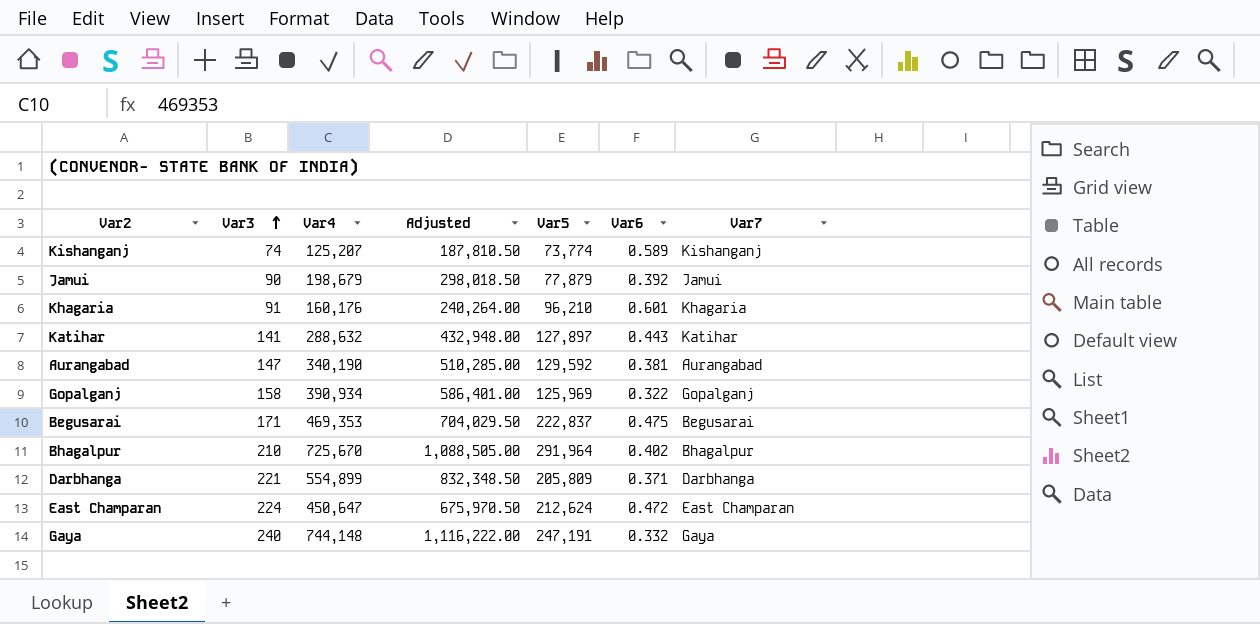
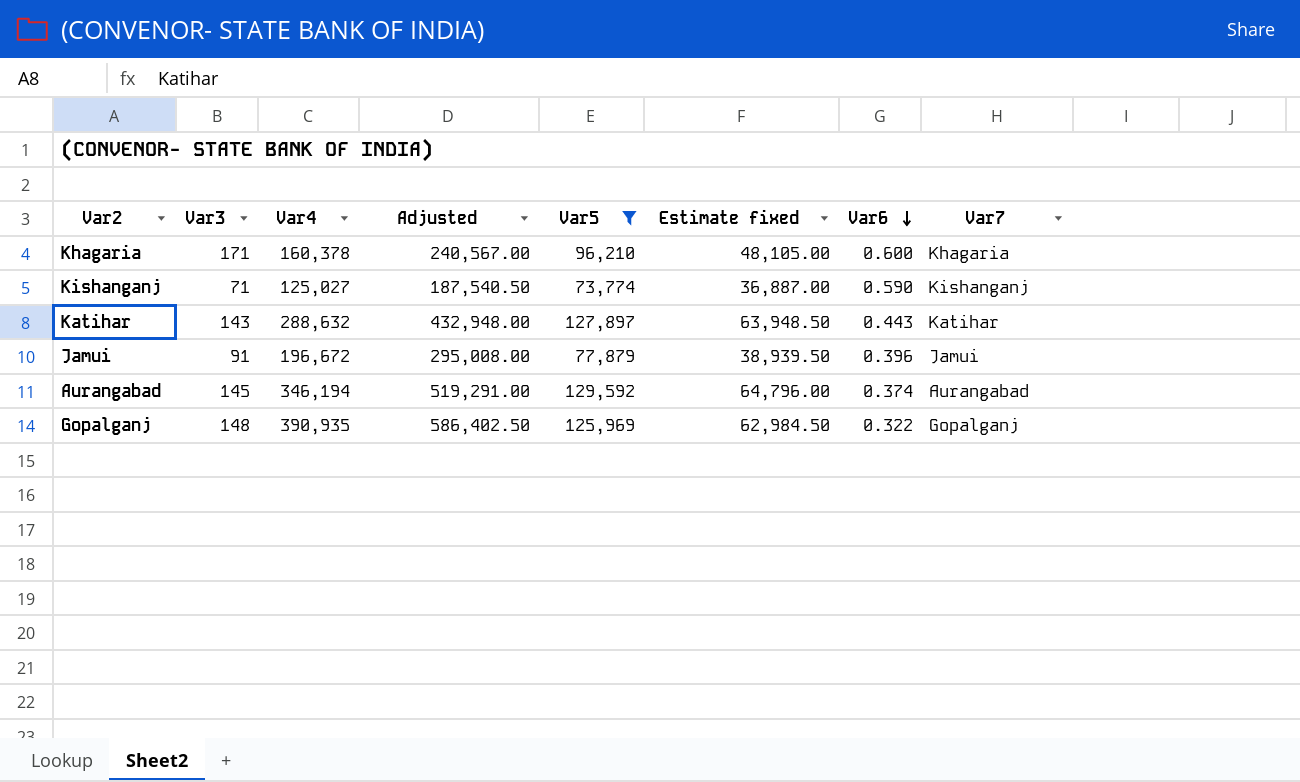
filter: none -> Var5 <= 129,592
row order: Var3 ascending -> Var6 descending
column Estimate fixed | formula: none -> [Var5] * 0.5
Khagaria | Var3: 91 -> 171
Khagaria | Var4: 160,176 -> 160,378
Khagaria | Adjusted: 240,264.00 -> 240,567.00
Khagaria | Var6: 0.601 -> 0.600
Kishanganj | Var3: 74 -> 71
Kishanganj | Var4: 125,207 -> 125,027
Kishanganj | Adjusted: 187,810.50 -> 187,540.50
Kishanganj | Var6: 0.589 -> 0.590
Katihar | Var3: 141 -> 143
Jamui | Var3: 90 -> 91
Jamui | Var4: 198,679 -> 196,672
Jamui | Adjusted: 298,018.50 -> 295,008.00
Jamui | Var6: 0.392 -> 0.396
Aurangabad | Var3: 147 -> 145
Aurangabad | Var4: 340,190 -> 346,194
Aurangabad | Adjusted: 510,285.00 -> 519,291.00
Aurangabad | Var6: 0.381 -> 0.374
Gopalganj | Var3: 158 -> 148
Gopalganj | Var4: 390,934 -> 390,935
Gopalganj | Adjusted: 586,401.00 -> 586,402.50

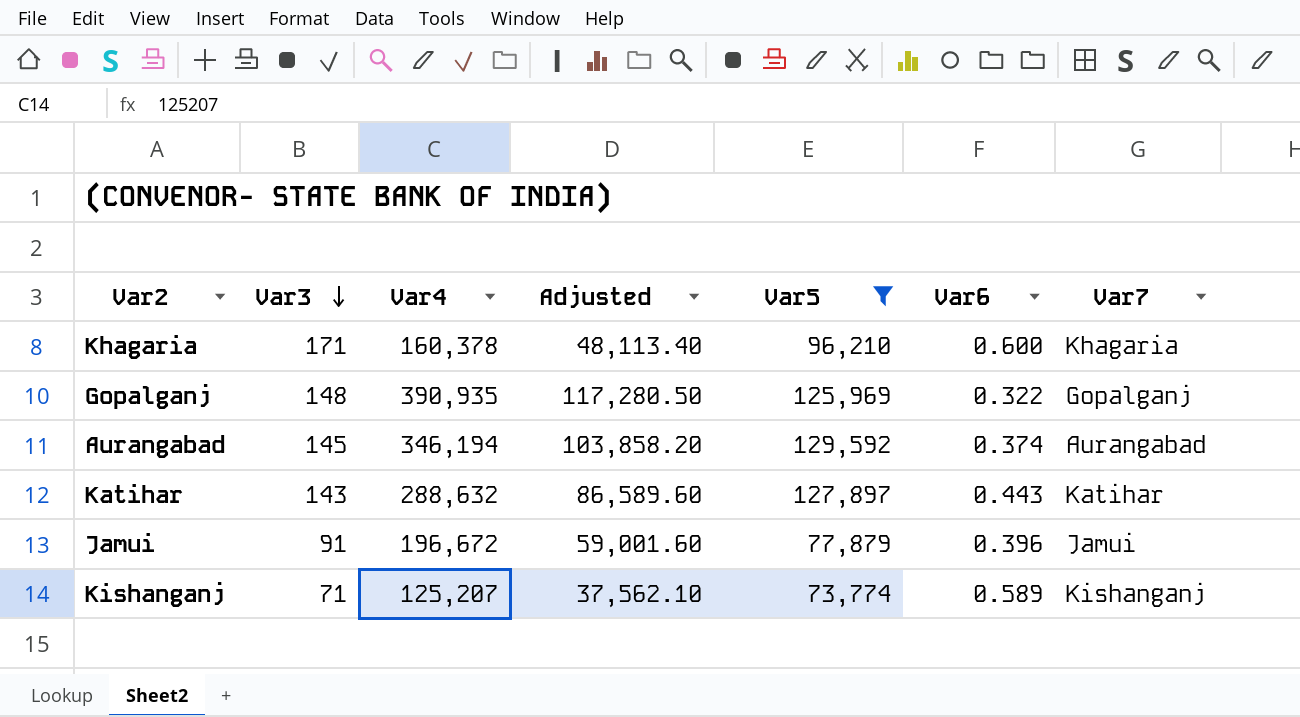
row order: Var6 descending -> Var3 descending
column Estimate fixed | formula: [Var5] * 0.5 -> none
column Adjusted | formula: [Var4] * 1.5 -> [Var4] * 0.3
Kishanganj | Var4: 125,027 -> 125,207
Kishanganj | Var6: 0.590 -> 0.589

